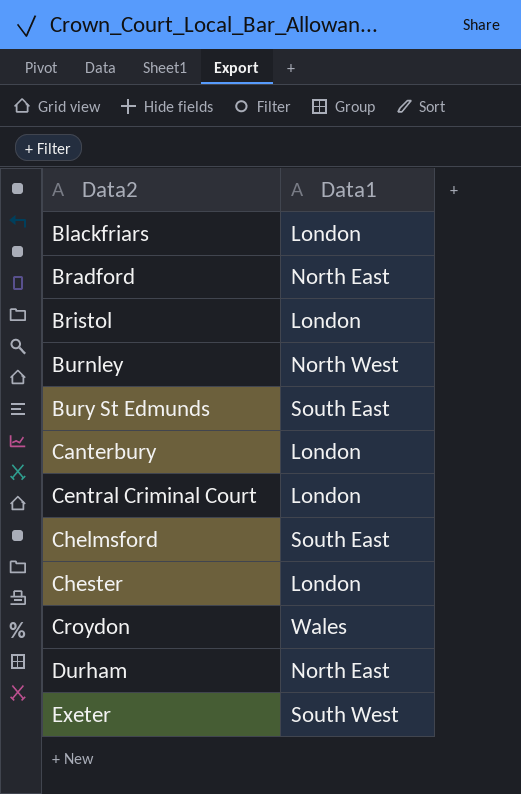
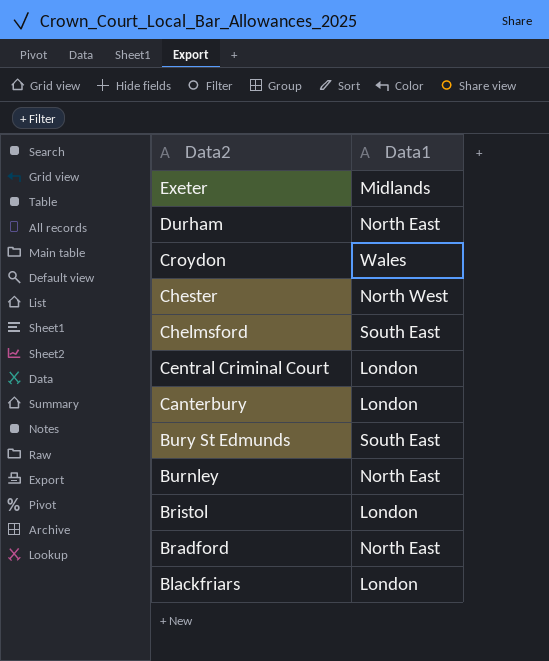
row order: Data2 ascending -> Data2 descending
Exeter | Data1: South West -> Midlands
Chester | Data1: London -> North West
Burnley | Data1: North West -> North East

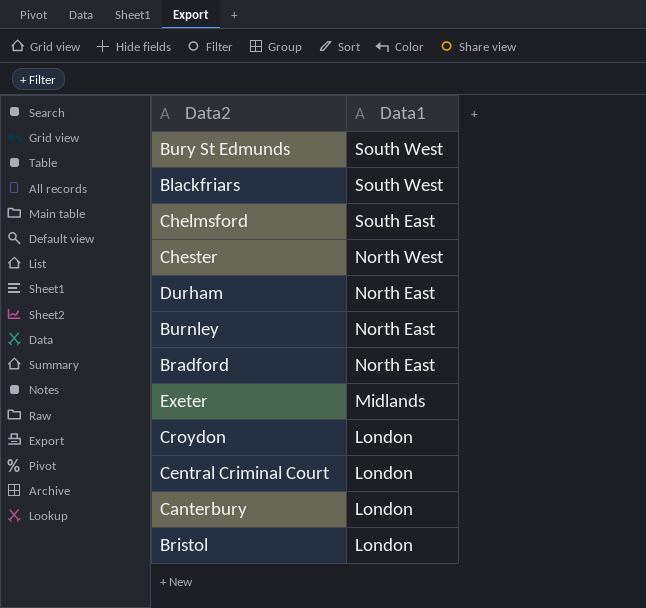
row order: Data2 descending -> Data1 descending
Bury St Edmunds | Data1: South East -> South West
Blackfriars | Data1: London -> South West
Croydon | Data1: Wales -> London

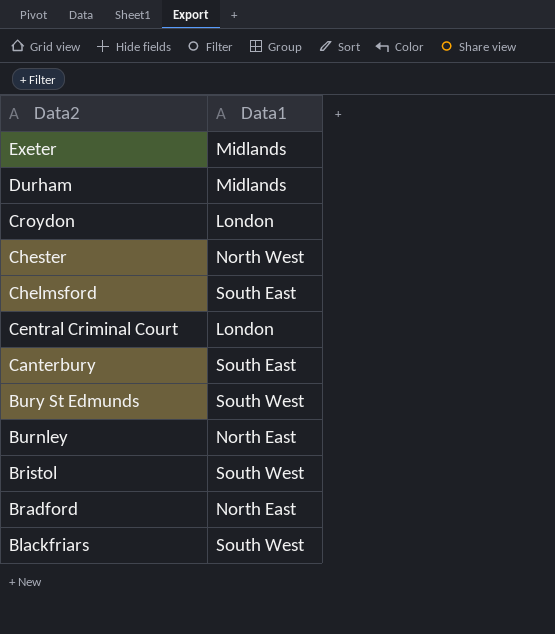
row order: Data1 descending -> Data2 descending
Durham | Data1: North East -> Midlands
Canterbury | Data1: London -> South East
Bristol | Data1: London -> South West

